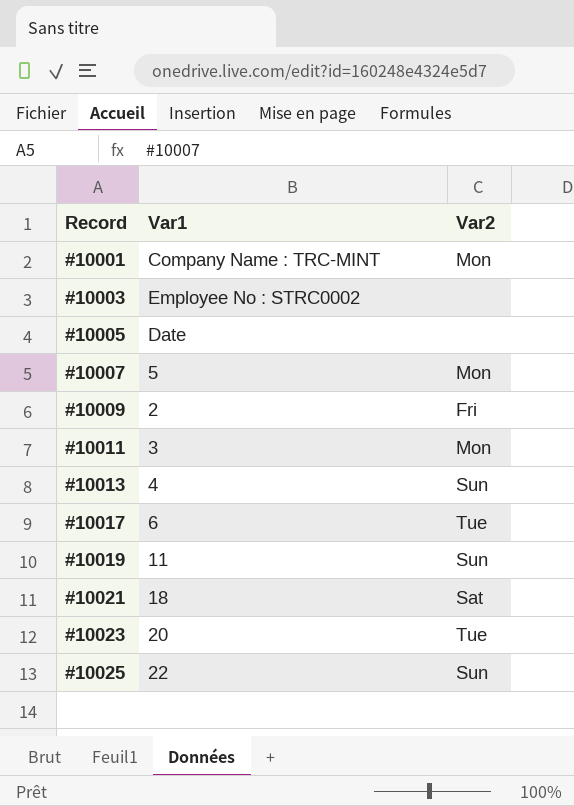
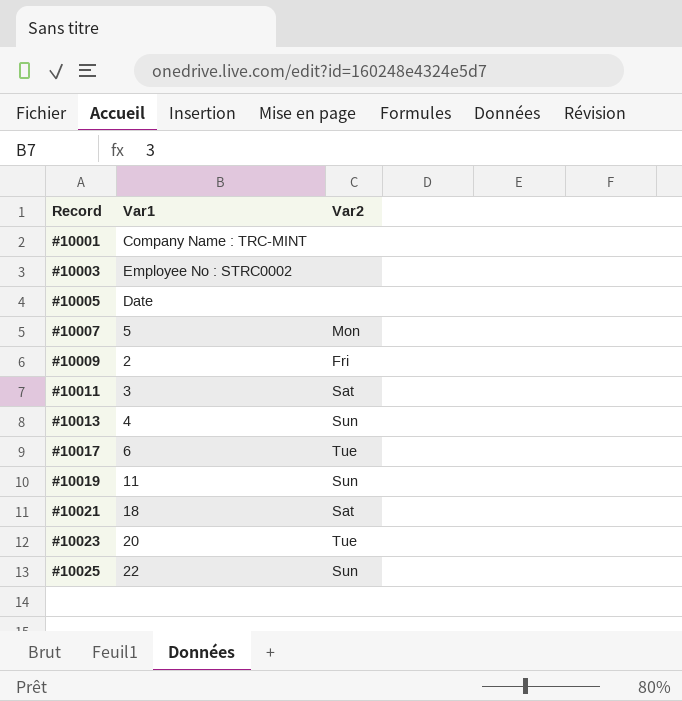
#10001 | Var2: Mon -> none
#10011 | Var2: Mon -> Sat

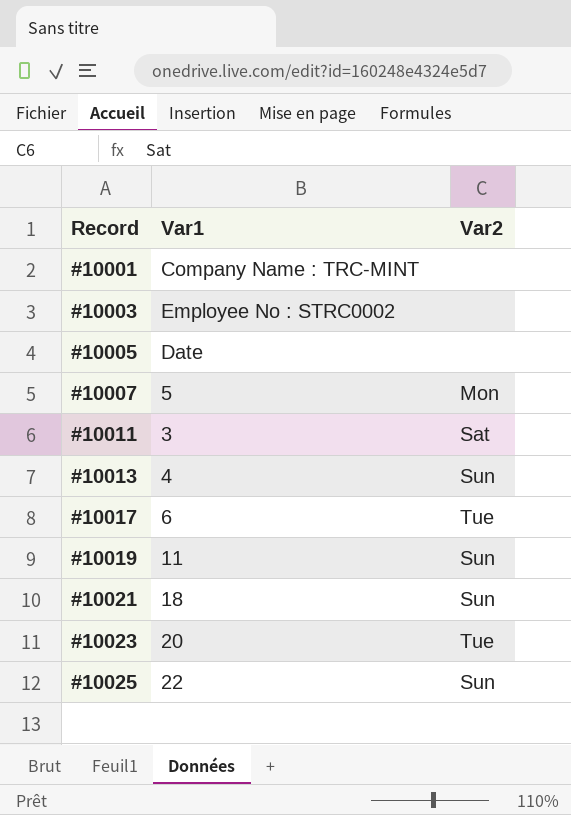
row #10009: 2 | Fri -> none
#10021 | Var2: Sat -> Sun

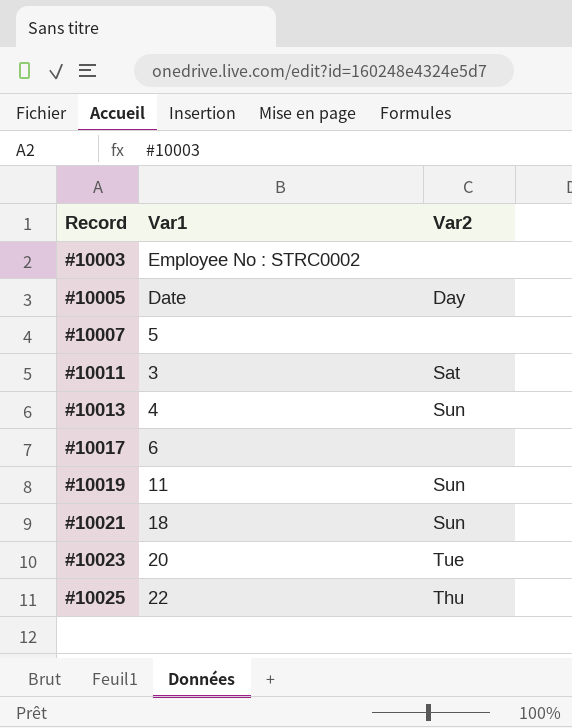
row #10001: Company Name : TRC-MINT | none -> none
#10005 | Var2: none -> Day
#10007 | Var2: Mon -> none
#10017 | Var2: Tue -> none
#10025 | Var2: Sun -> Thu

